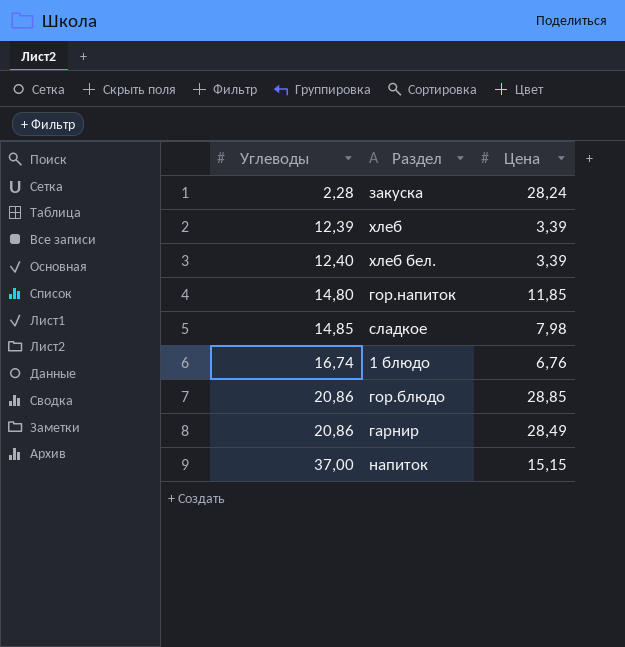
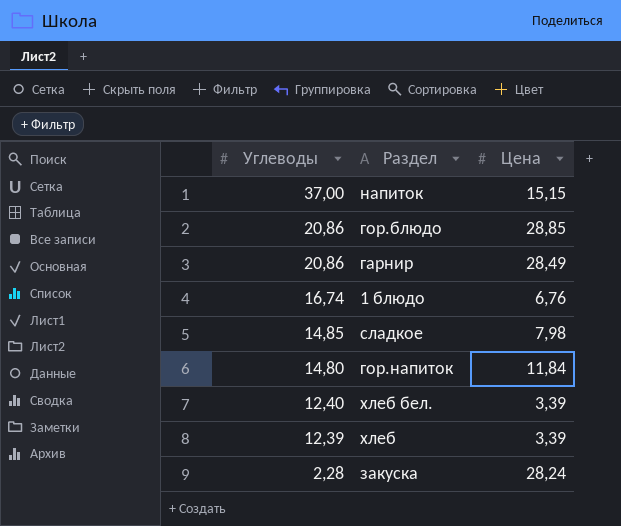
row order: Углеводы ascending -> Углеводы descending
гор.напиток | Цена: 11,85 -> 11,84

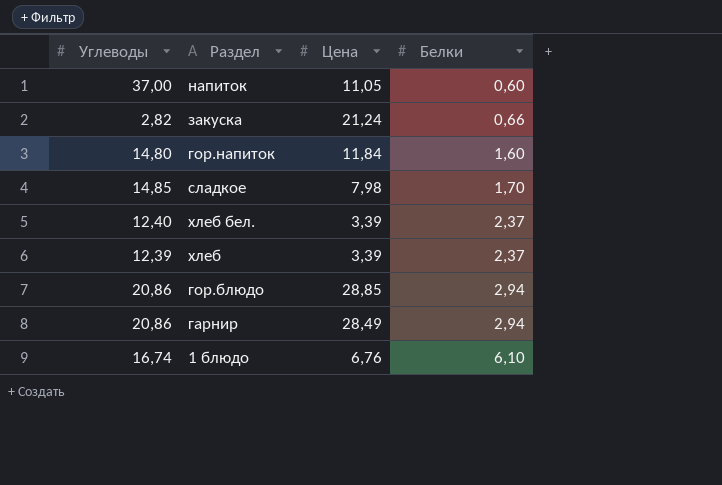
row order: Углеводы descending -> Белки ascending
column Белки | position: none -> 4
напиток | Цена: 15,15 -> 11,05
закуска | Углеводы: 2,28 -> 2,82
закуска | Цена: 28,24 -> 21,24

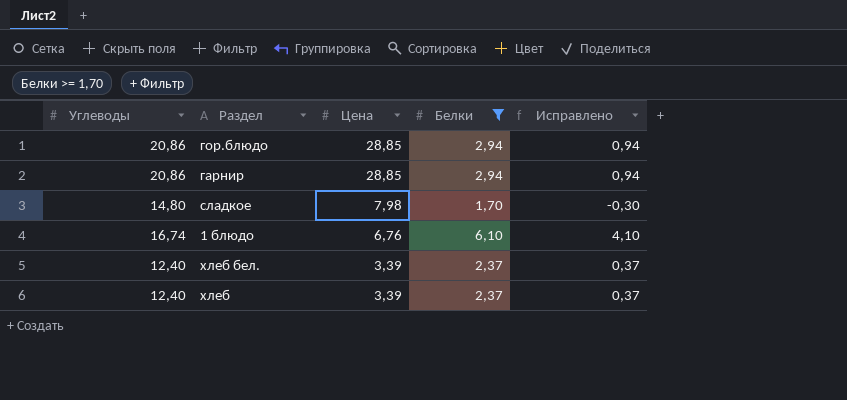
filter: none -> Белки >= 1,70
row order: Белки ascending -> Цена descending
column Исправлено | formula: none -> [Белки] - 2
гарнир | Цена: 28,49 -> 28,85
сладкое | Углеводы: 14,85 -> 14,80
хлеб | Углеводы: 12,39 -> 12,40

